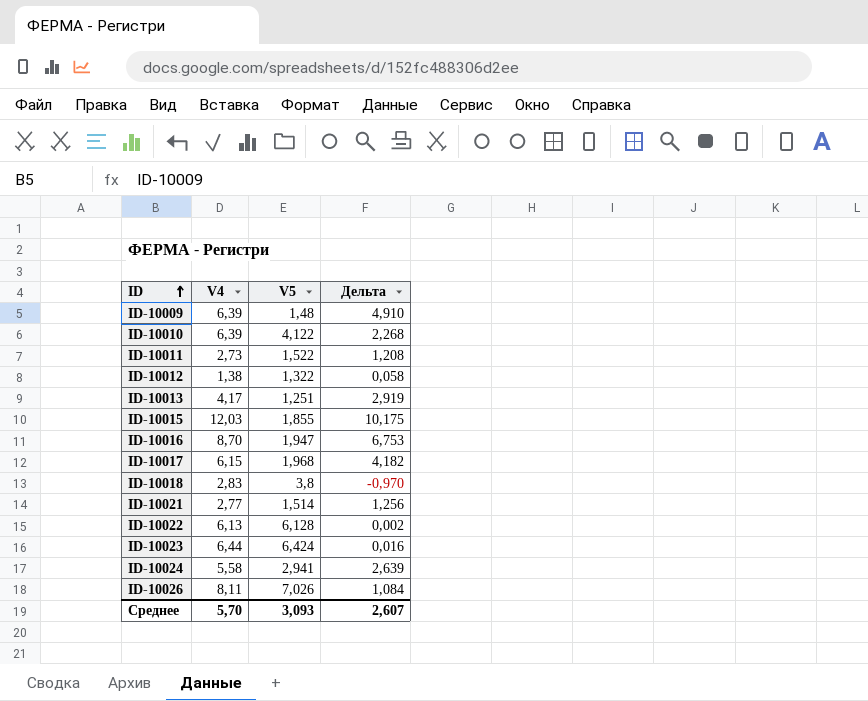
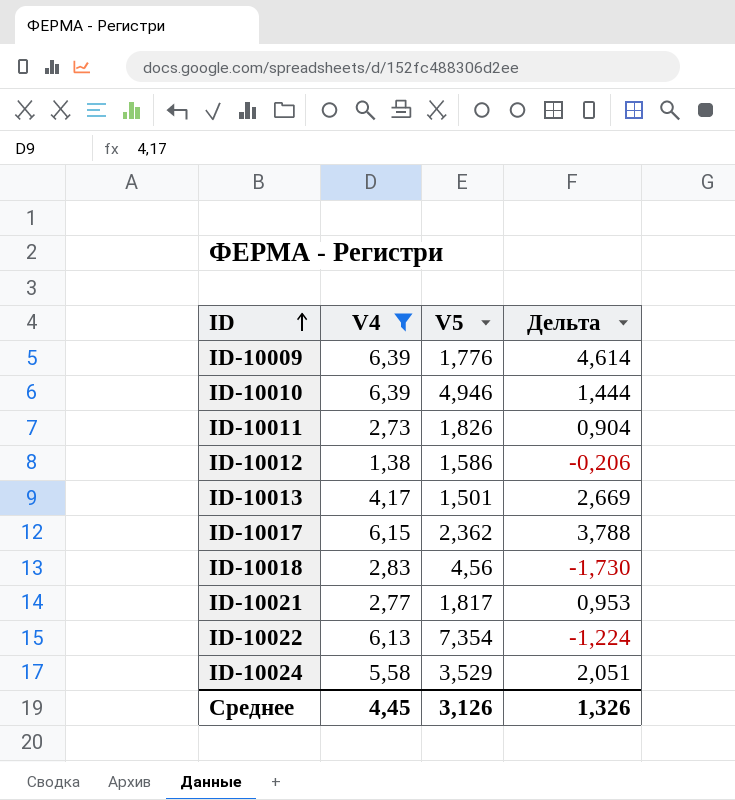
filter: none -> V4 <= 6,39
ID-10009 | V5: 1,48 -> 1,776
ID-10009 | Дельта: 4,910 -> 4,614
ID-10010 | V5: 4,122 -> 4,946
ID-10010 | Дельта: 2,268 -> 1,444
ID-10011 | V5: 1,522 -> 1,826
ID-10011 | Дельта: 1,208 -> 0,904
ID-10012 | V5: 1,322 -> 1,586
ID-10012 | Дельта: 0,058 -> -0,206
ID-10013 | V5: 1,251 -> 1,501
ID-10013 | Дельта: 2,919 -> 2,669
ID-10017 | V5: 1,968 -> 2,362
ID-10017 | Дельта: 4,182 -> 3,788
ID-10018 | V5: 3,8 -> 4,56
ID-10018 | Дельта: -0,970 -> -1,730
ID-10021 | V5: 1,514 -> 1,817
ID-10021 | Дельта: 1,256 -> 0,953
ID-10022 | V5: 6,128 -> 7,354
ID-10022 | Дельта: 0,002 -> -1,224
ID-10024 | V5: 2,941 -> 3,529
ID-10024 | Дельта: 2,639 -> 2,051
Среднее | V4: 5,70 -> 4,45
Среднее | V5: 3,093 -> 3,126
Среднее | Дельта: 2,607 -> 1,326

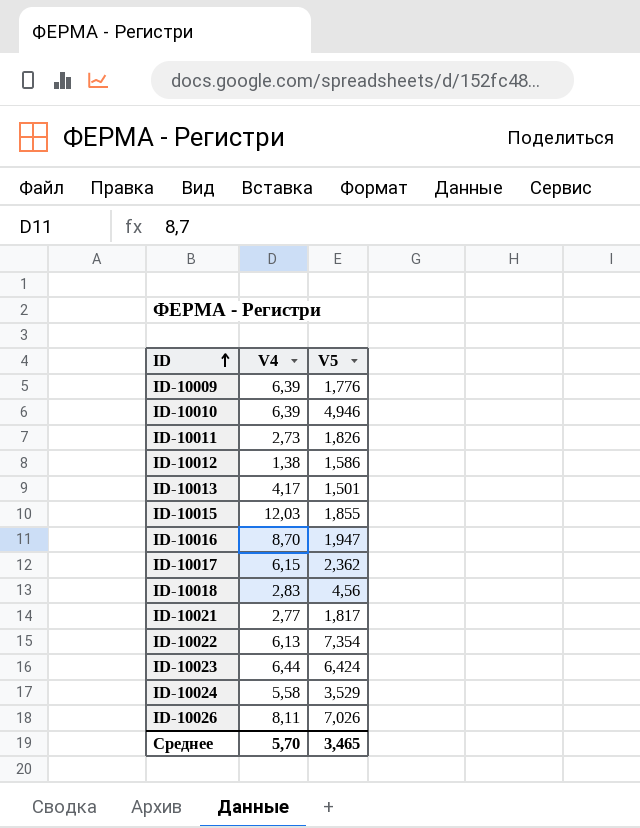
filter: V4 <= 6,39 -> none
column Дельта | formula: [V4] - [V5] -> none
Среднее | V4: 4,45 -> 5,70
Среднее | V5: 3,126 -> 3,465

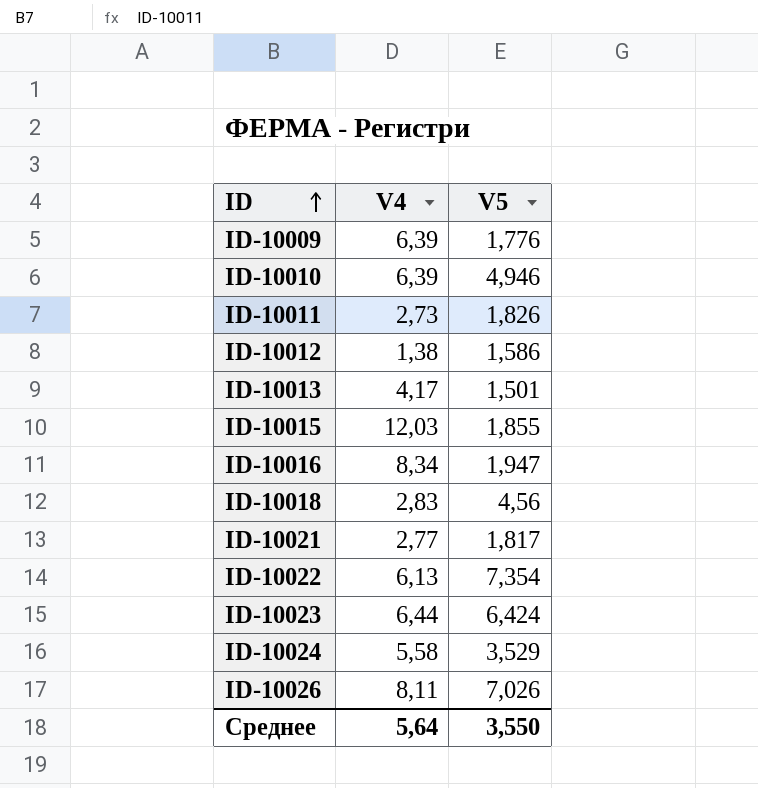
row ID-10017: 6,15 | 2,362 -> none
ID-10016 | V4: 8,70 -> 8,34
Среднее | V4: 5,70 -> 5,64
Среднее | V5: 3,465 -> 3,550

